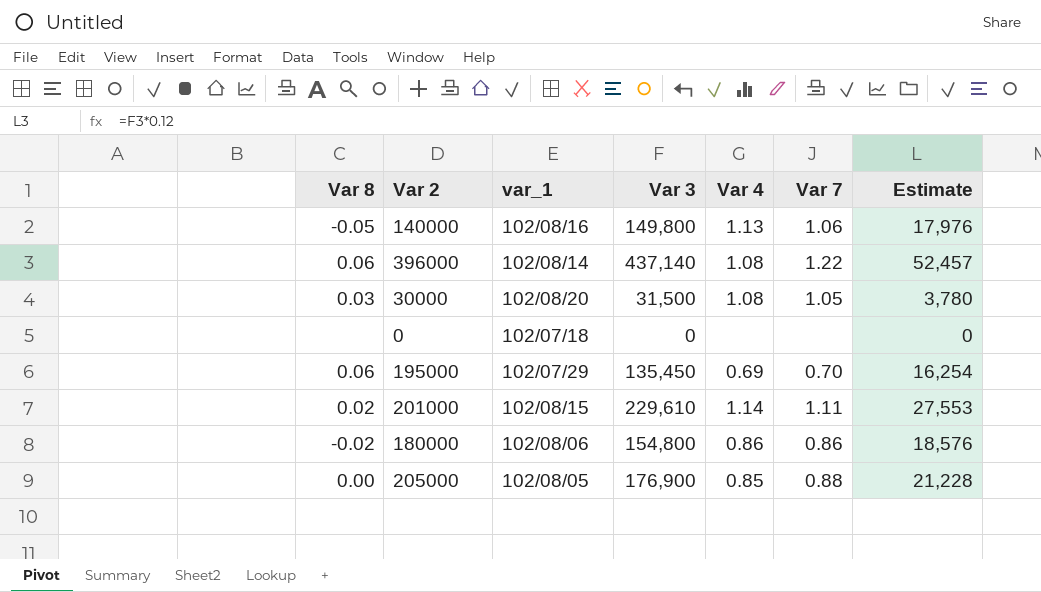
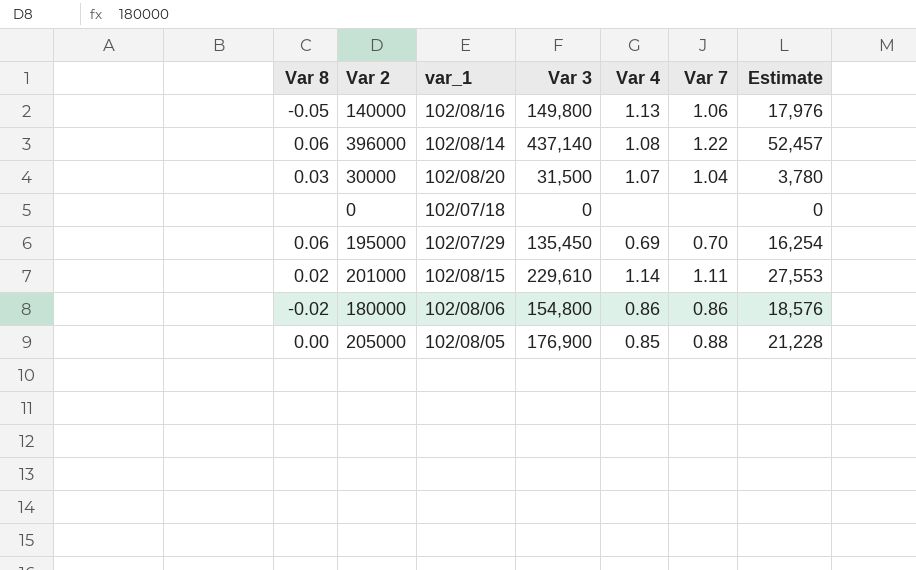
30000 | Var 4: 1.08 -> 1.07
30000 | Var 7: 1.05 -> 1.04

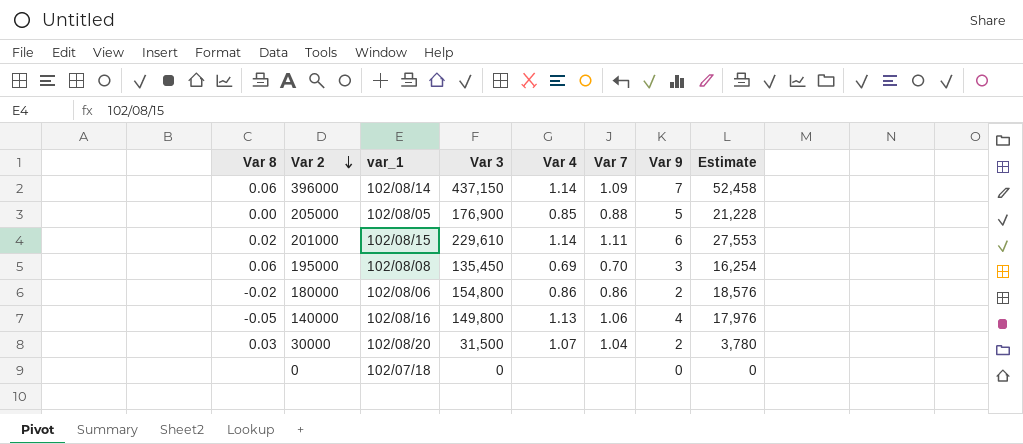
row order: none -> Var 2 descending
column Var 9 | position: none -> 7
396000 | Var 3: 437,140 -> 437,150
396000 | Var 4: 1.08 -> 1.14
396000 | Var 7: 1.22 -> 1.09
396000 | Estimate: 52,457 -> 52,458
195000 | var_1: 102/07/29 -> 102/08/08

